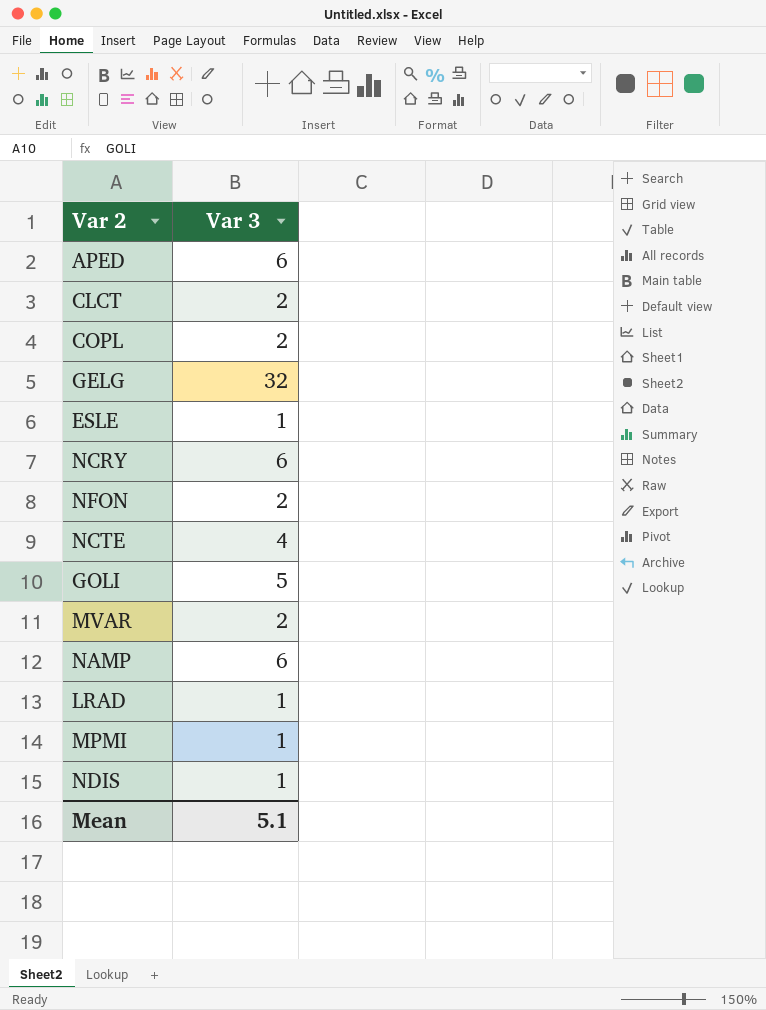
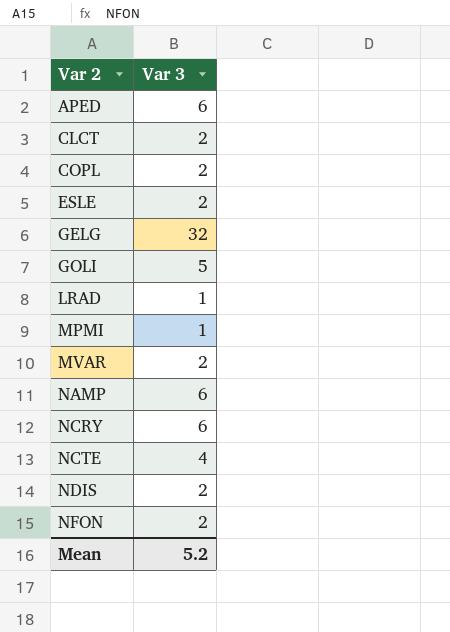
row order: none -> Var 2 ascending
ESLE | Var 3: 1 -> 2
NDIS | Var 3: 1 -> 2
Mean | Var 3: 5.1 -> 5.2

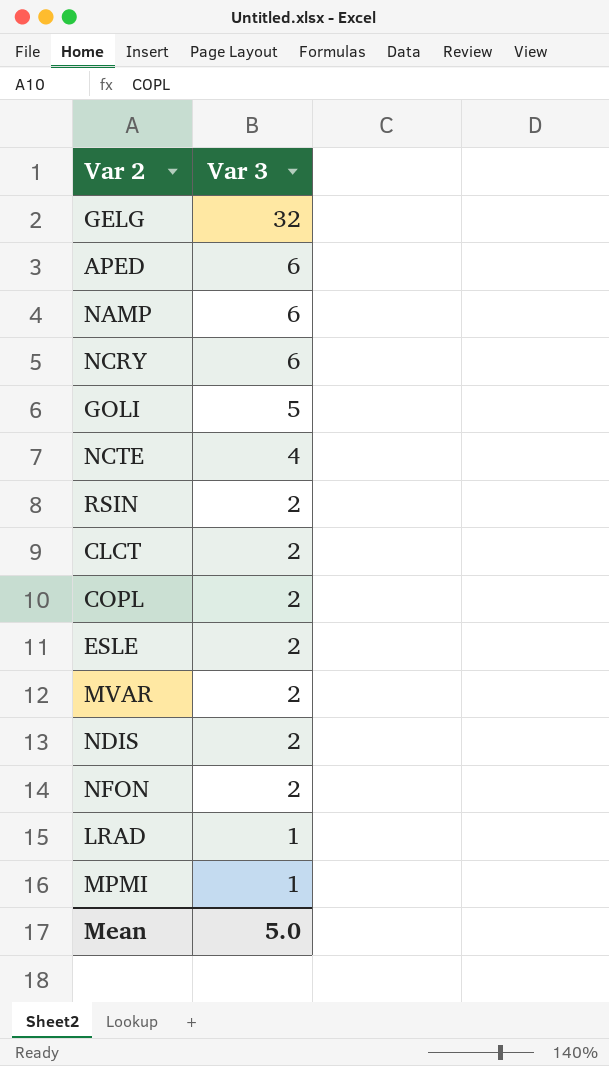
row order: Var 2 ascending -> Var 3 descending
row RSIN: none -> 2
Mean | Var 3: 5.2 -> 5.0

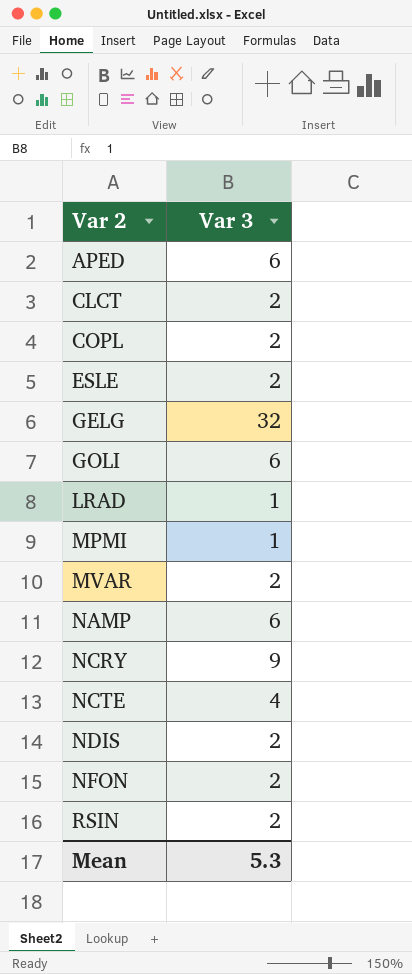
row order: Var 3 descending -> Var 2 ascending
GOLI | Var 3: 5 -> 6
NCRY | Var 3: 6 -> 9
Mean | Var 3: 5.0 -> 5.3

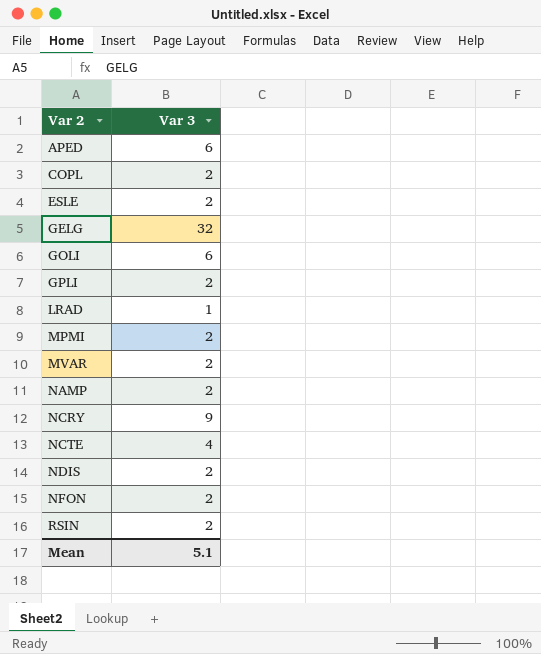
row CLCT: 2 -> none
row GPLI: none -> 2
MPMI | Var 3: 1 -> 2
NAMP | Var 3: 6 -> 2
Mean | Var 3: 5.3 -> 5.1

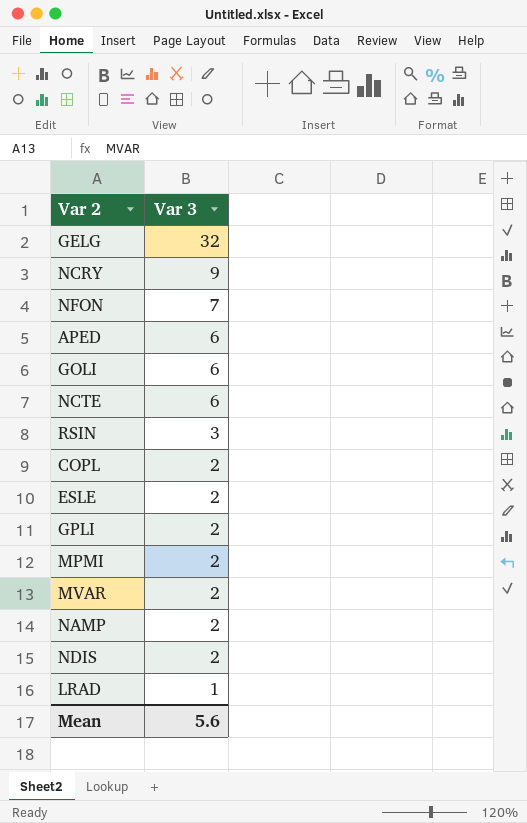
row order: Var 2 ascending -> Var 3 descending
NFON | Var 3: 2 -> 7
NCTE | Var 3: 4 -> 6
RSIN | Var 3: 2 -> 3
Mean | Var 3: 5.1 -> 5.6

